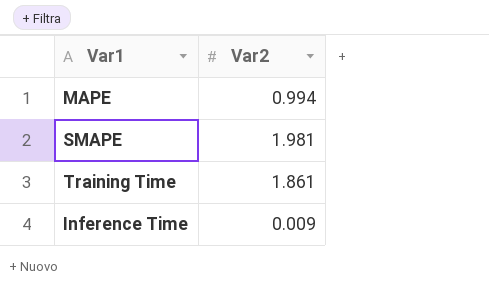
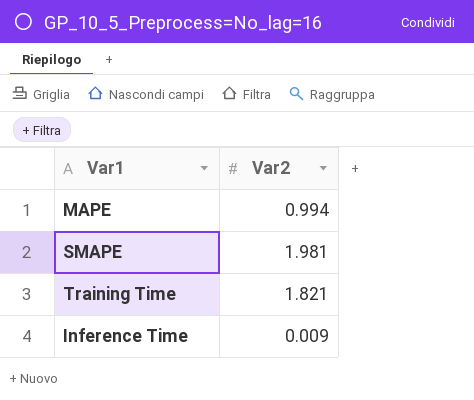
Training Time | Var2: 1.861 -> 1.821

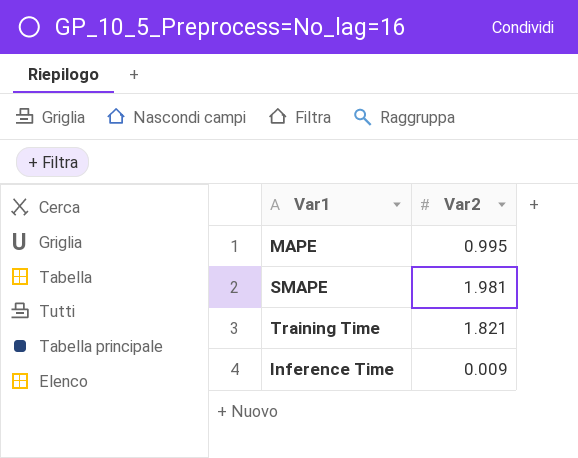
MAPE | Var2: 0.994 -> 0.995

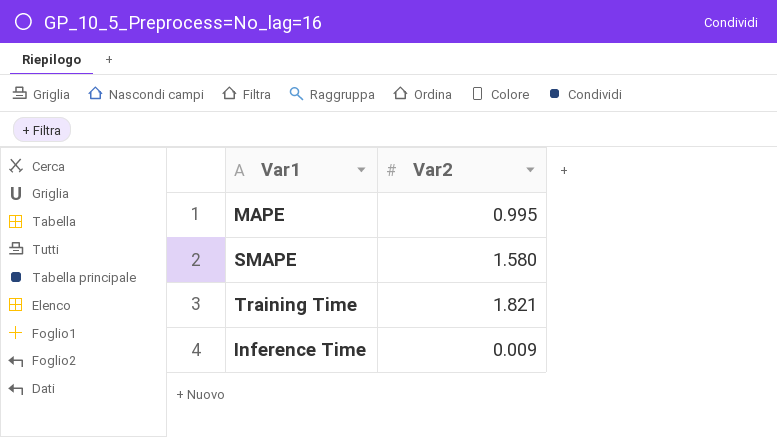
SMAPE | Var2: 1.981 -> 1.580

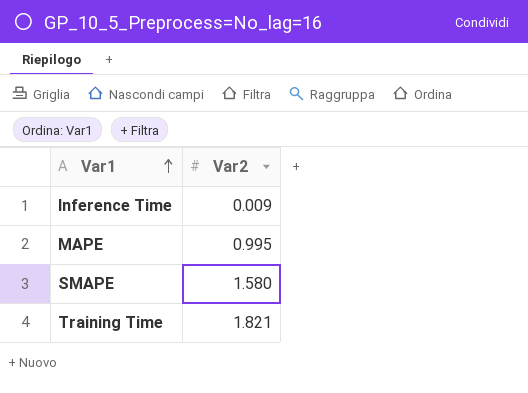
row order: none -> Var1 ascending

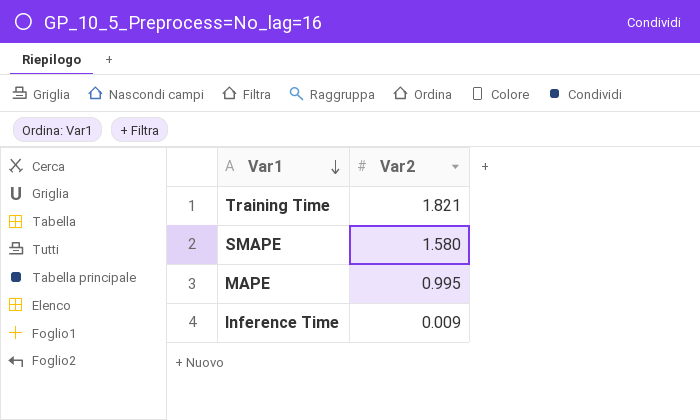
row order: Var1 ascending -> Var1 descending

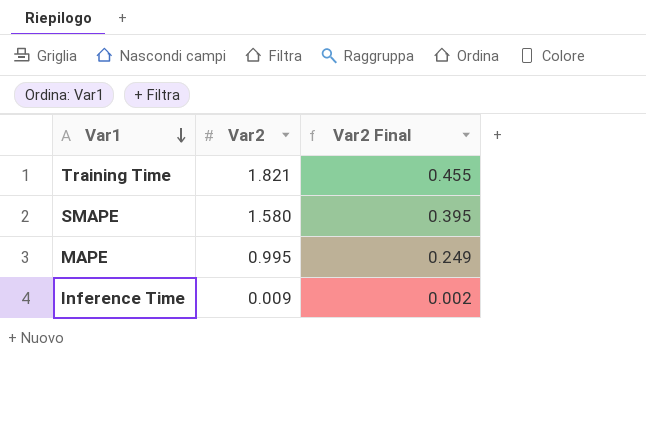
column Var2 Final | formula: none -> [Var2] * 0.25

